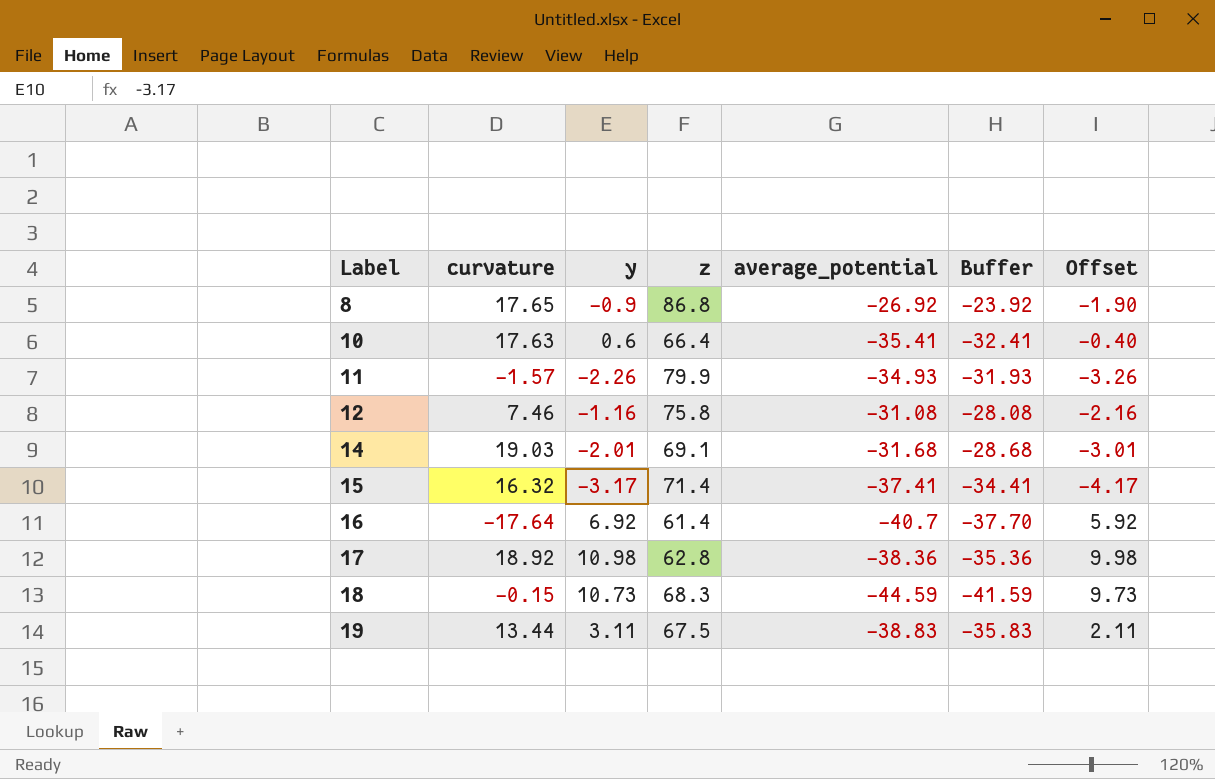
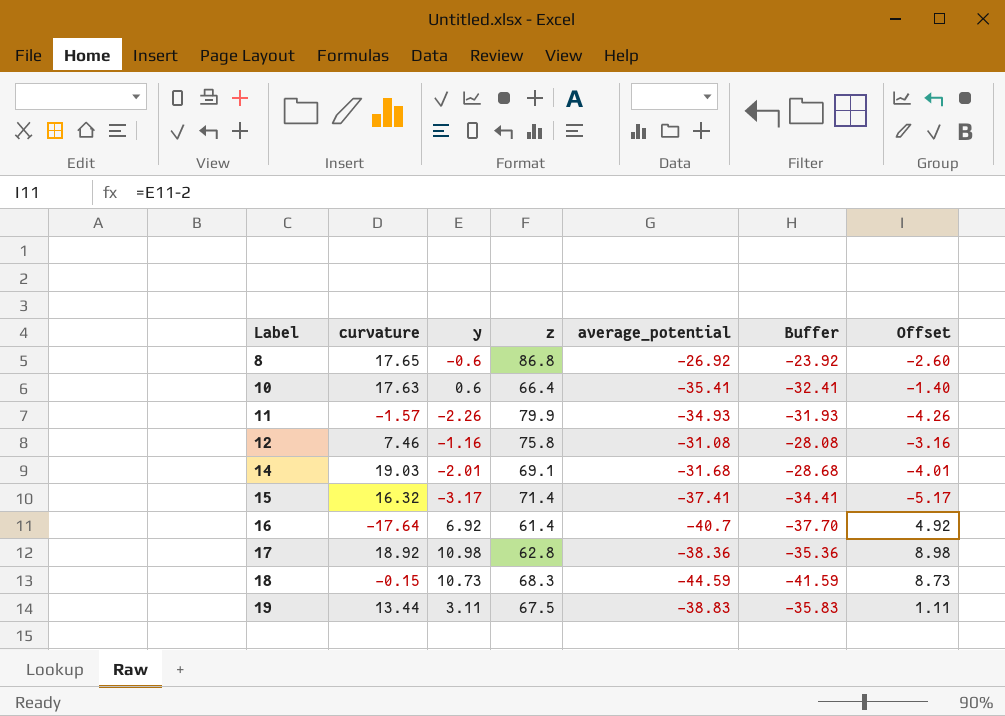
column Offset | formula: [y] - 1 -> [y] - 2
8 | y: -0.9 -> -0.6

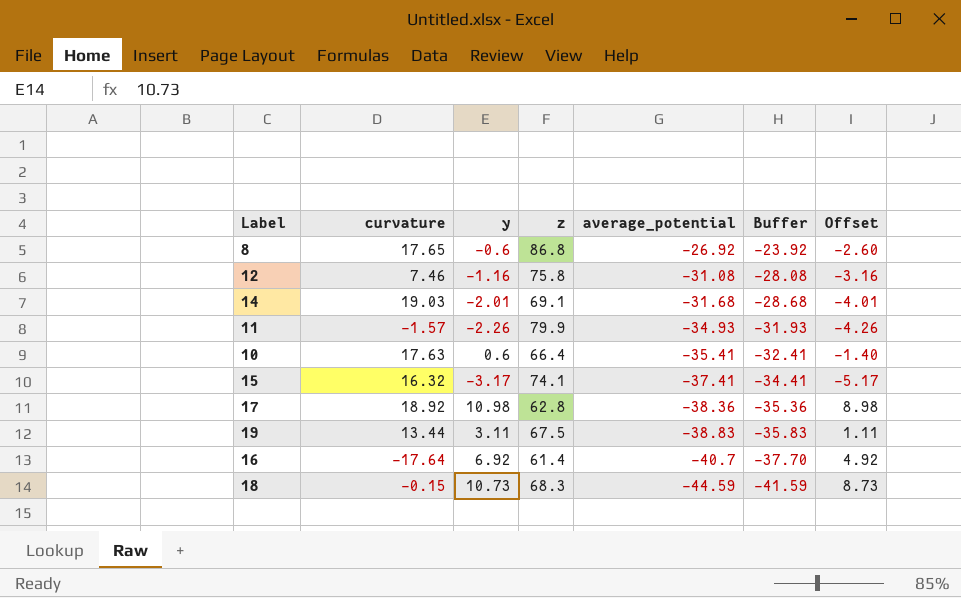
row order: Label ascending -> average_potential descending
15 | z: 71.4 -> 74.1

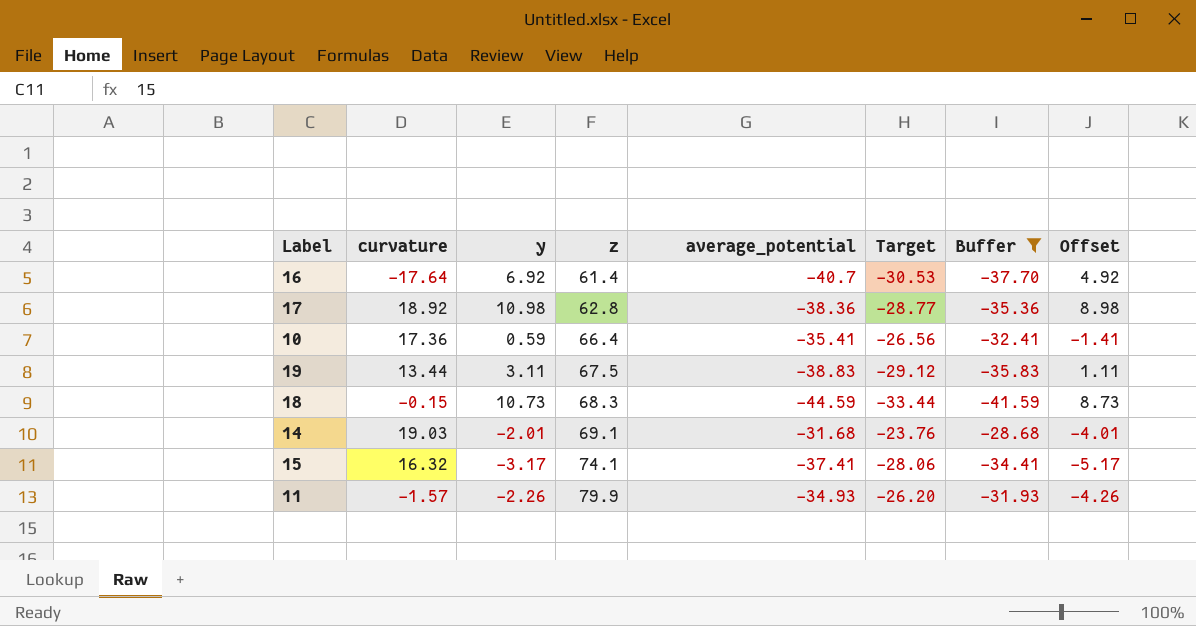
filter: none -> Buffer <= -28.68
row order: average_potential descending -> z ascending
column Target | formula: none -> [average_potential] * 0.75
10 | curvature: 17.63 -> 17.36
10 | y: 0.6 -> 0.59
10 | Offset: -1.40 -> -1.41

